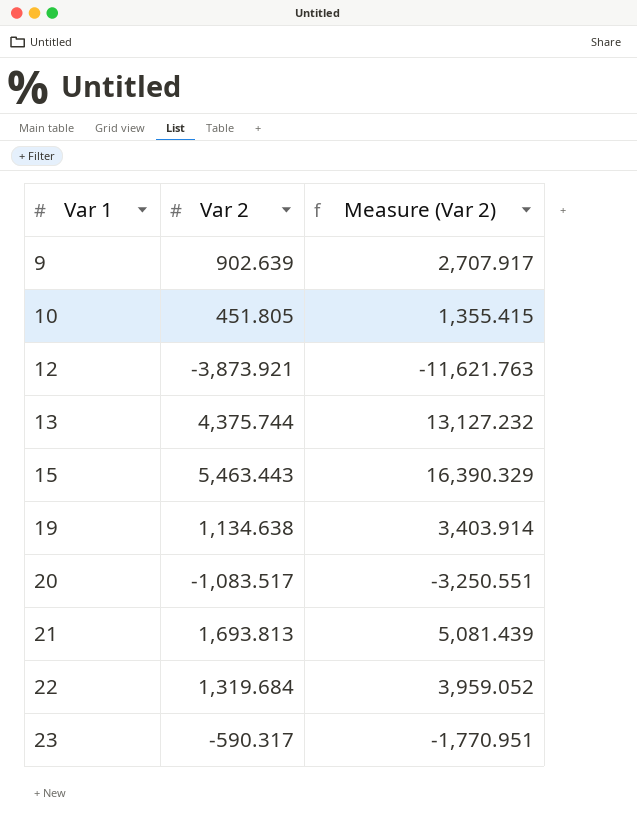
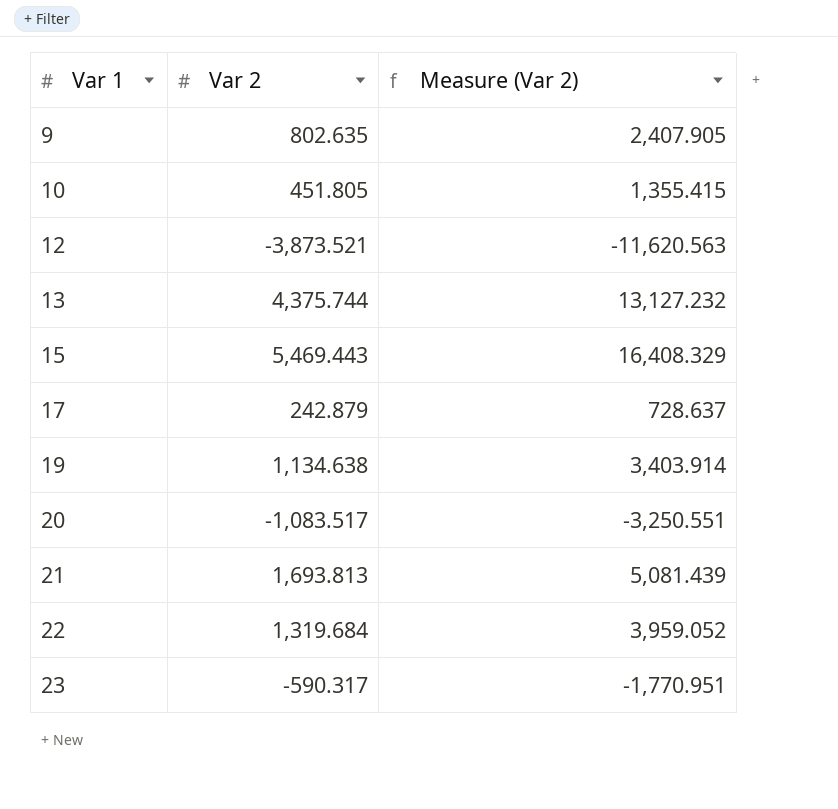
9 | Var 2: 902.639 -> 802.635
9 | Measure (Var 2): 2,707.917 -> 2,407.905
12 | Var 2: -3,873.921 -> -3,873.521
12 | Measure (Var 2): -11,621.763 -> -11,620.563
15 | Var 2: 5,463.443 -> 5,469.443
15 | Measure (Var 2): 16,390.329 -> 16,408.329
row 17: none -> 242.879 | 728.637

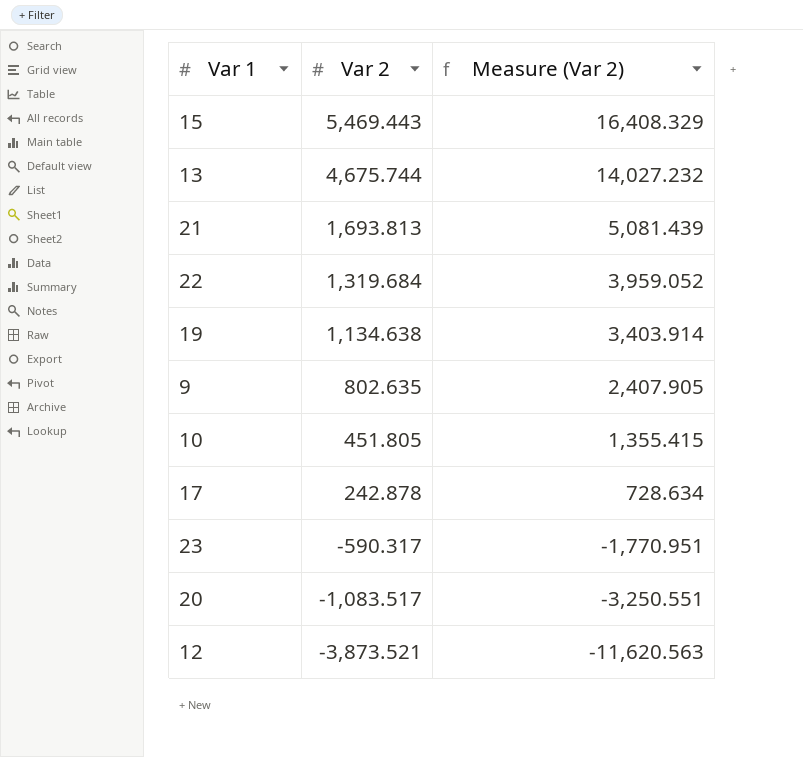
row order: Var 1 ascending -> Var 2 descending
13 | Var 2: 4,375.744 -> 4,675.744
13 | Measure (Var 2): 13,127.232 -> 14,027.232
17 | Var 2: 242.879 -> 242.878
17 | Measure (Var 2): 728.637 -> 728.634

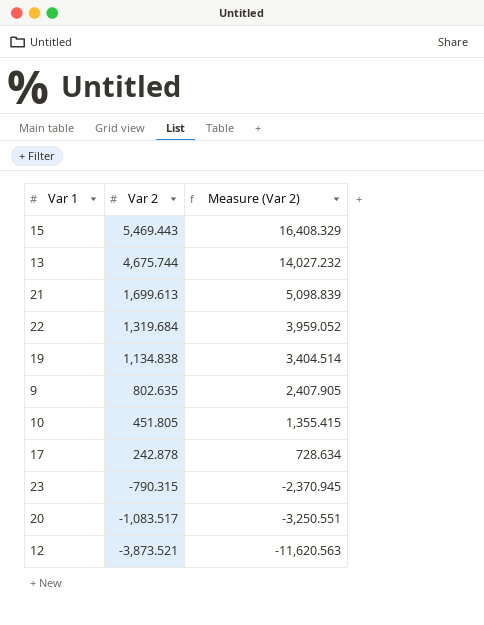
21 | Var 2: 1,693.813 -> 1,699.613
21 | Measure (Var 2): 5,081.439 -> 5,098.839
19 | Var 2: 1,134.638 -> 1,134.838
19 | Measure (Var 2): 3,403.914 -> 3,404.514
23 | Var 2: -590.317 -> -790.315
23 | Measure (Var 2): -1,770.951 -> -2,370.945

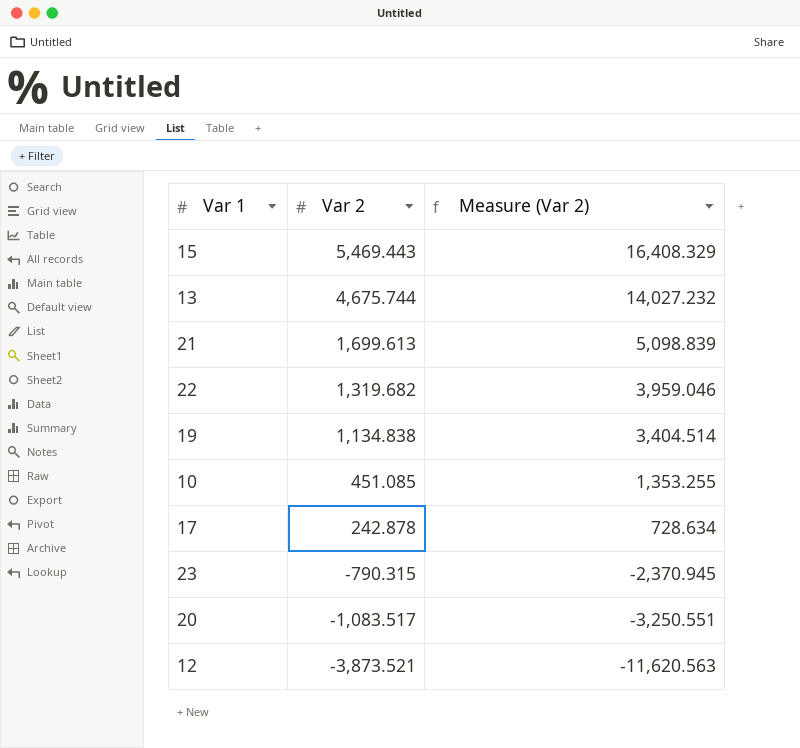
row 9: 802.635 | 2,407.905 -> none
22 | Var 2: 1,319.684 -> 1,319.682
22 | Measure (Var 2): 3,959.052 -> 3,959.046
10 | Var 2: 451.805 -> 451.085
10 | Measure (Var 2): 1,355.415 -> 1,353.255

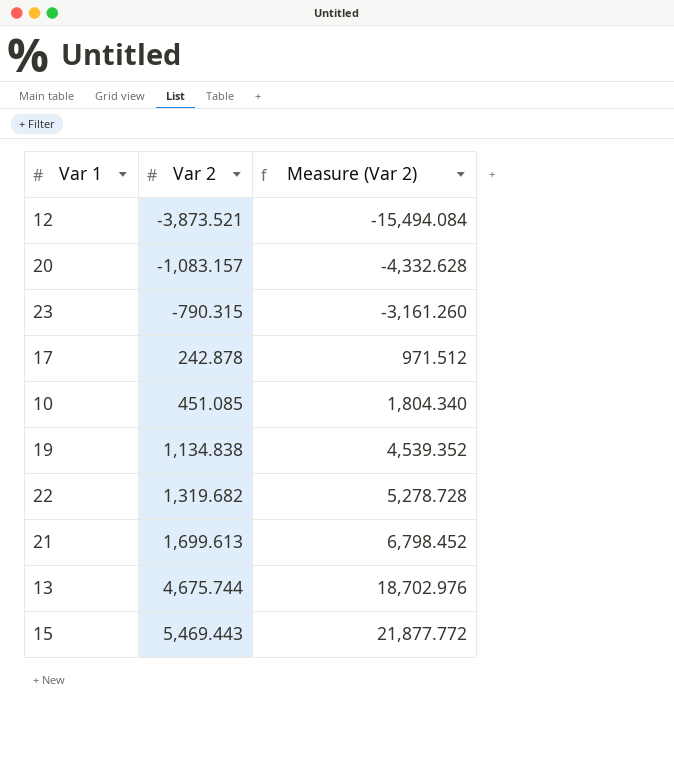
row order: Var 2 descending -> Var 2 ascending
column Measure (Var 2) | formula: [Var 2] * 3 -> [Var 2] * 4
20 | Var 2: -1,083.517 -> -1,083.157

